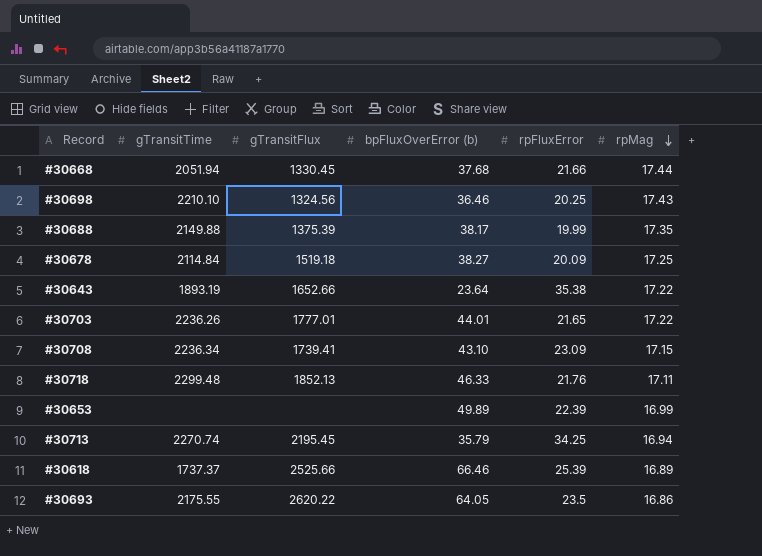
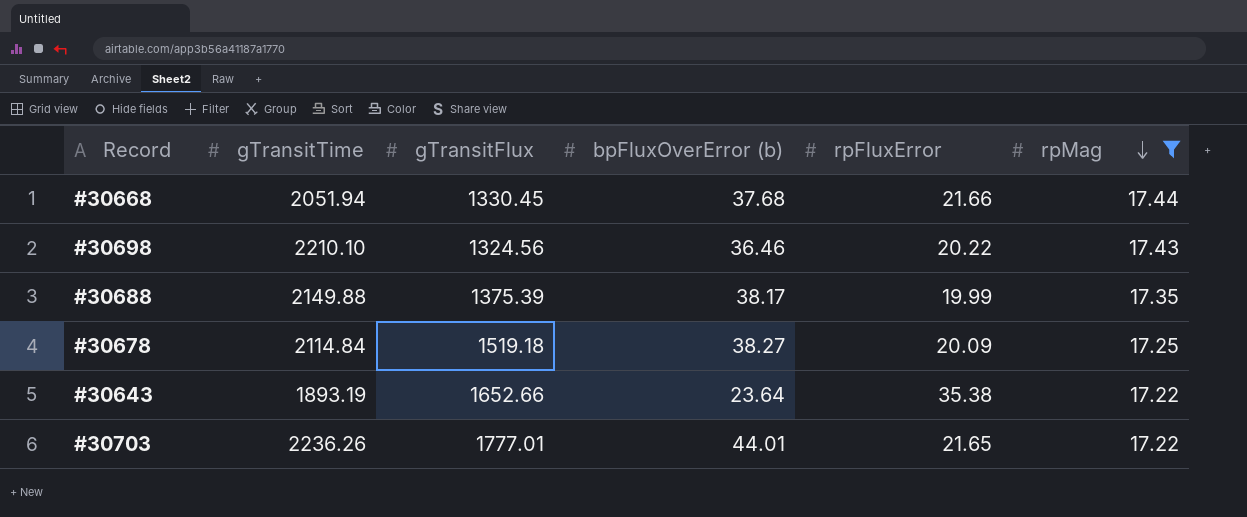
filter: none -> rpMag >= 17.22
#30698 | rpFluxError: 20.25 -> 20.22

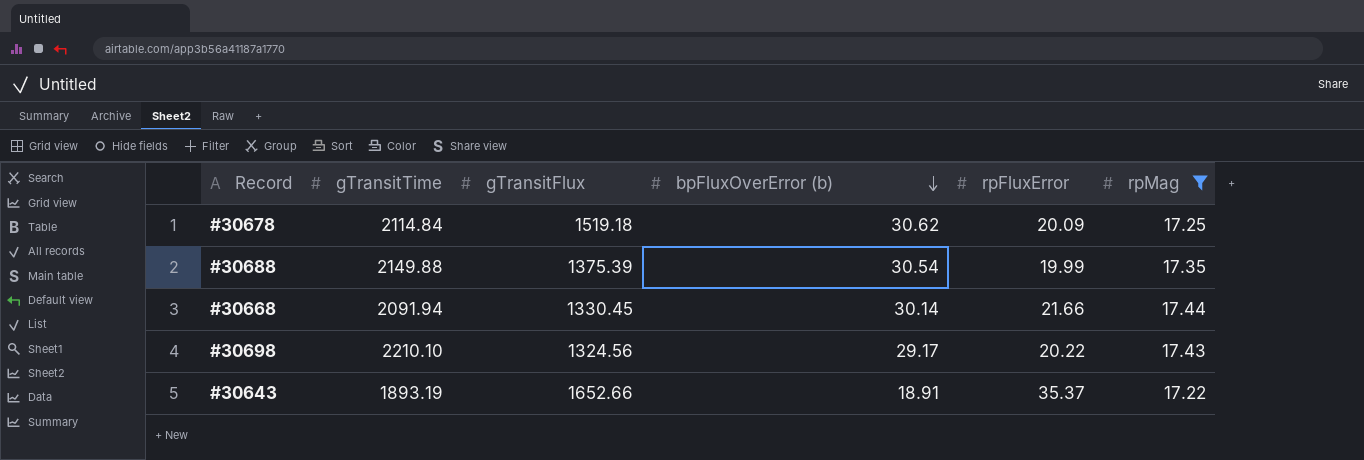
row order: rpMag descending -> bpFluxOverError (b) descending
row #30703: 2236.26 | 1777.01 | 44.01 | 21.65 | 17.22 -> none
#30678 | bpFluxOverError (b): 38.27 -> 30.62
#30688 | bpFluxOverError (b): 38.17 -> 30.54
#30668 | gTransitTime: 2051.94 -> 2091.94
#30668 | bpFluxOverError (b): 37.68 -> 30.14
#30698 | bpFluxOverError (b): 36.46 -> 29.17
#30643 | bpFluxOverError (b): 23.64 -> 18.91
#30643 | rpFluxError: 35.38 -> 35.37

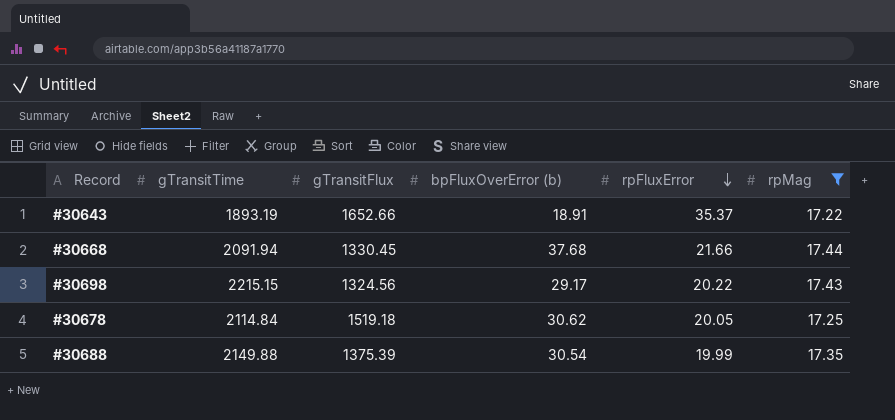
row order: bpFluxOverError (b) descending -> rpFluxError descending
#30668 | bpFluxOverError (b): 30.14 -> 37.68
#30698 | gTransitTime: 2210.10 -> 2215.15
#30678 | rpFluxError: 20.09 -> 20.05

